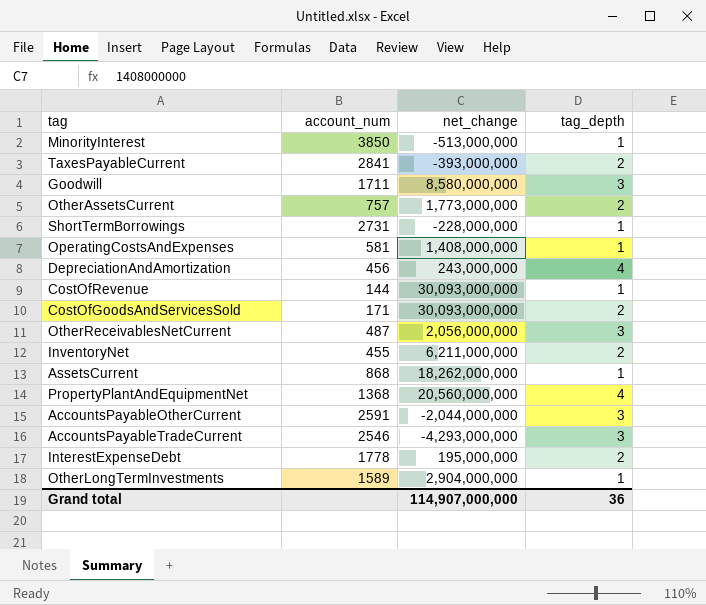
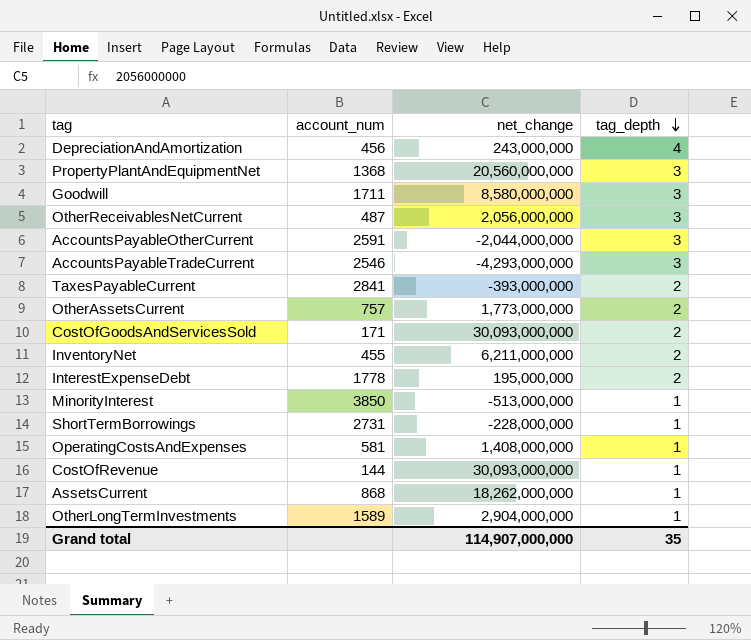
row order: none -> tag_depth descending
PropertyPlantAndEquipmentNet | tag_depth: 4 -> 3
Grand total | tag_depth: 36 -> 35

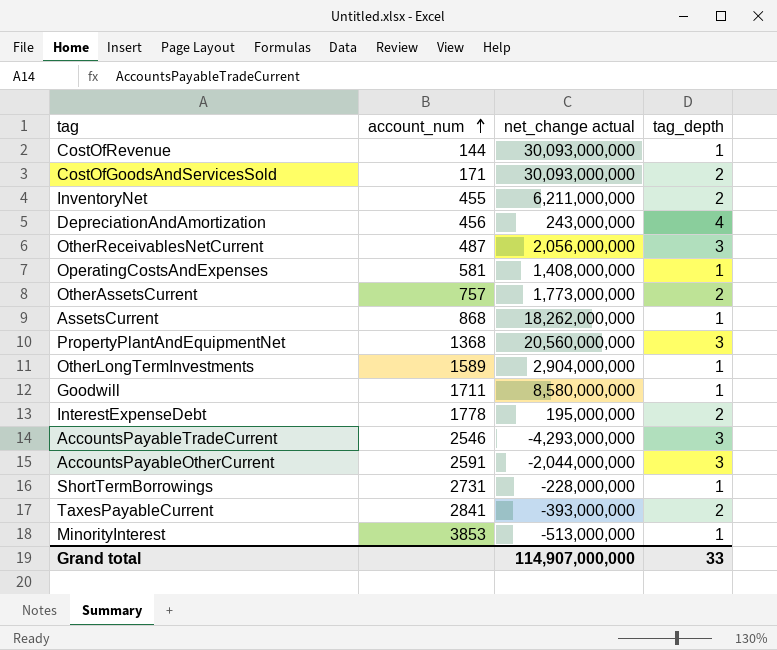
row order: tag_depth descending -> account_num ascending
column name: net_change -> net_change actual
Goodwill | tag_depth: 3 -> 1
MinorityInterest | account_num: 3850 -> 3853
Grand total | tag_depth: 35 -> 33

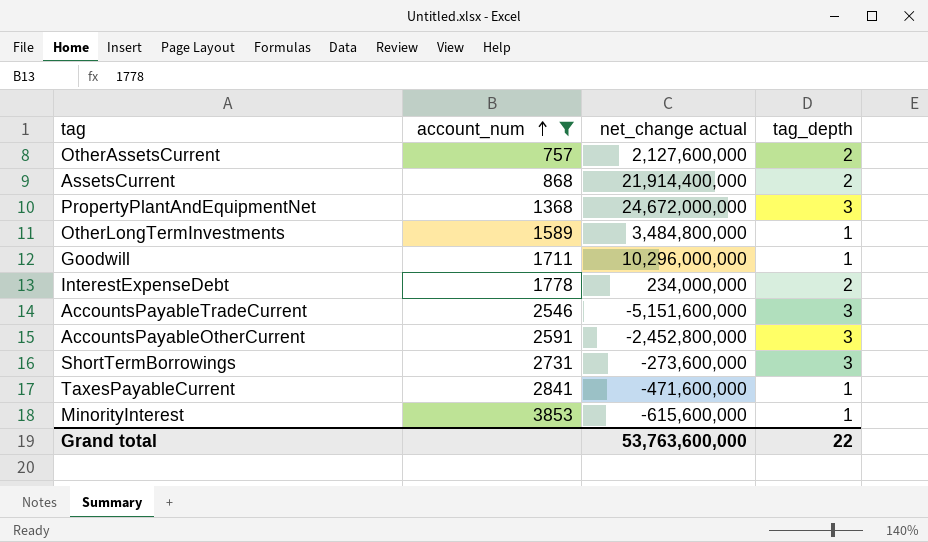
filter: none -> account_num >= 757
OtherAssetsCurrent | net_change actual: 1,773,000,000 -> 2,127,600,000
AssetsCurrent | net_change actual: 18,262,000,000 -> 21,914,400,000
AssetsCurrent | tag_depth: 1 -> 2
PropertyPlantAndEquipmentNet | net_change actual: 20,560,000,000 -> 24,672,000,000
OtherLongTermInvestments | net_change actual: 2,904,000,000 -> 3,484,800,000
Goodwill | net_change actual: 8,580,000,000 -> 10,296,000,000
InterestExpenseDebt | net_change actual: 195,000,000 -> 234,000,000
AccountsPayableTradeCurrent | net_change actual: -4,293,000,000 -> -5,151,600,000
AccountsPayableOtherCurrent | net_change actual: -2,044,000,000 -> -2,452,800,000
ShortTermBorrowings | net_change actual: -228,000,000 -> -273,600,000
ShortTermBorrowings | tag_depth: 1 -> 3
TaxesPayableCurrent | net_change actual: -393,000,000 -> -471,600,000
TaxesPayableCurrent | tag_depth: 2 -> 1
MinorityInterest | net_change actual: -513,000,000 -> -615,600,000
Grand total | net_change actual: 114,907,000,000 -> 53,763,600,000
Grand total | tag_depth: 33 -> 22

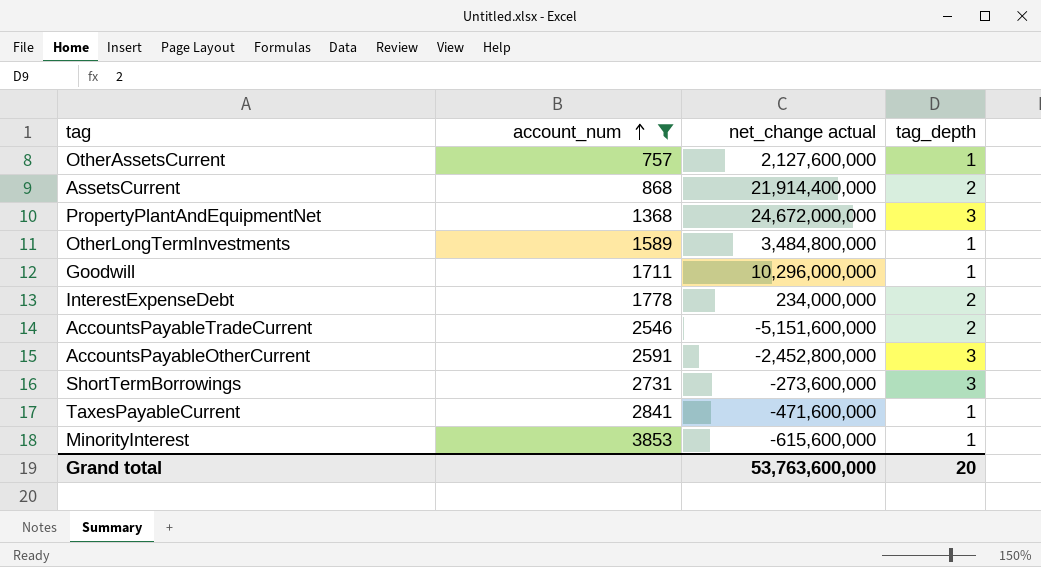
OtherAssetsCurrent | tag_depth: 2 -> 1
AccountsPayableTradeCurrent | tag_depth: 3 -> 2
Grand total | tag_depth: 22 -> 20

